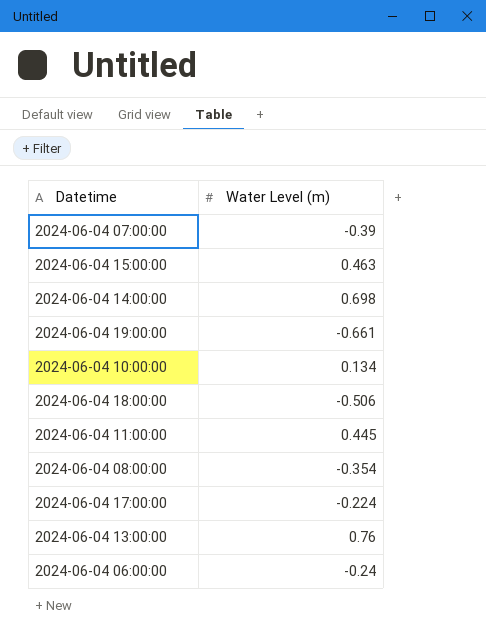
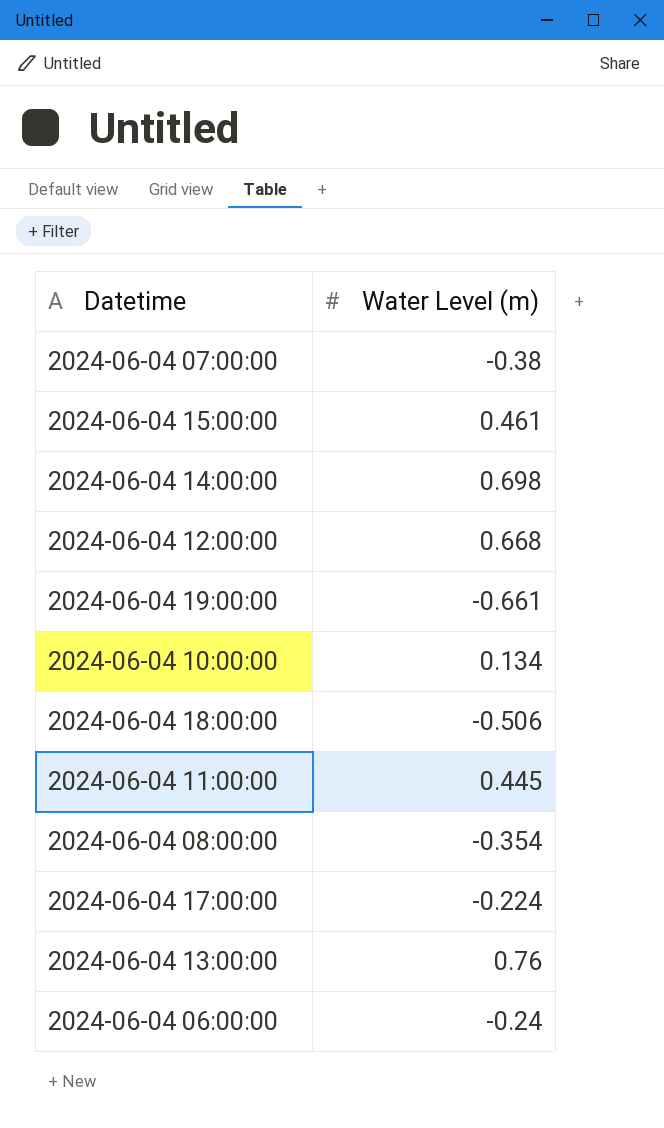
2024-06-04 07:00:00 | Water Level (m): -0.39 -> -0.38
2024-06-04 15:00:00 | Water Level (m): 0.463 -> 0.461
row 2024-06-04 12:00:00: none -> 0.668

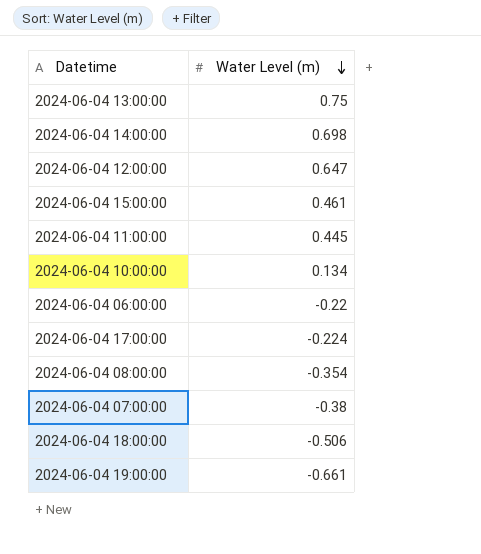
row order: none -> Water Level (m) descending
2024-06-04 13:00:00 | Water Level (m): 0.76 -> 0.75
2024-06-04 12:00:00 | Water Level (m): 0.668 -> 0.647
2024-06-04 06:00:00 | Water Level (m): -0.24 -> -0.22

